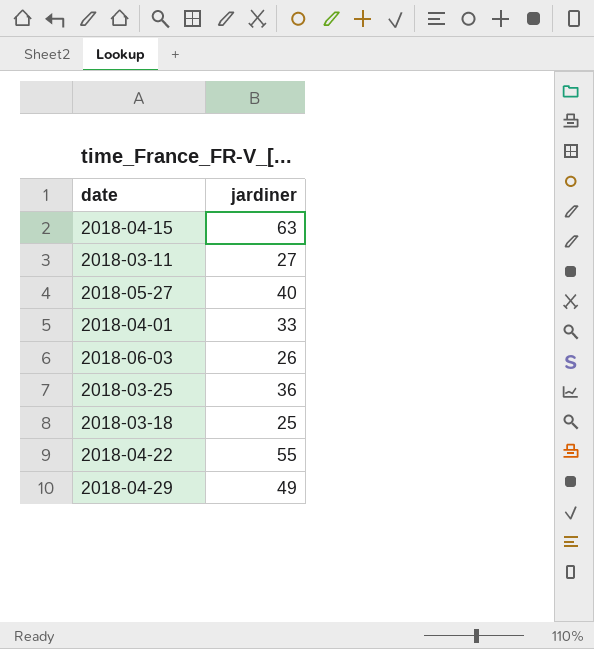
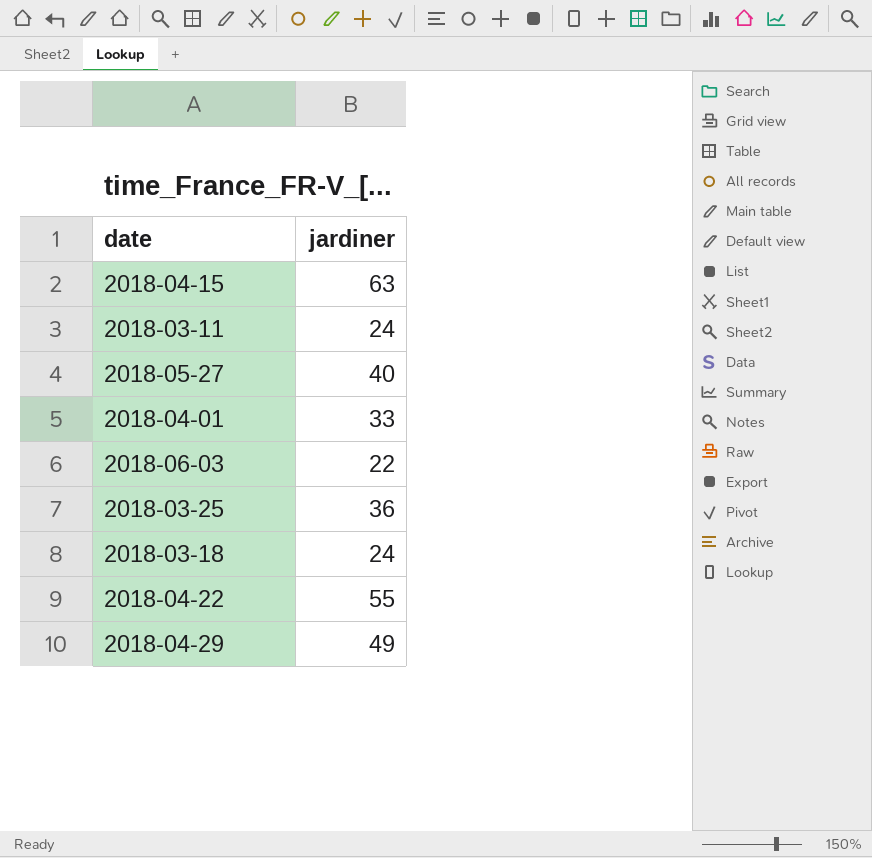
2018-03-11 | jardiner: 27 -> 24
2018-06-03 | jardiner: 26 -> 22
2018-03-18 | jardiner: 25 -> 24

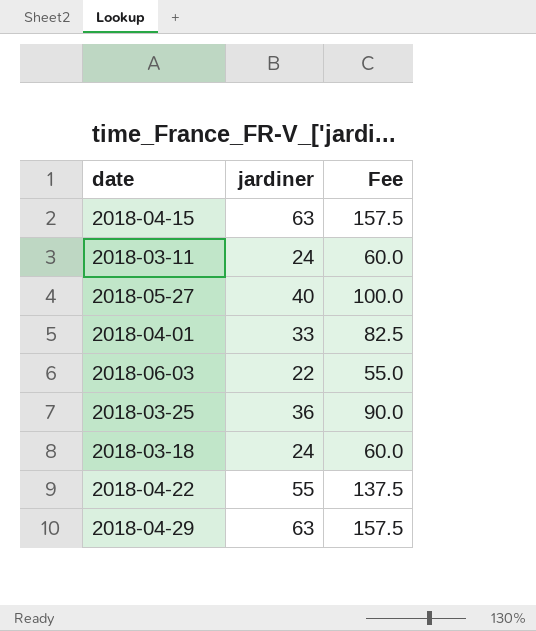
column Fee | formula: none -> [jardiner] * 2.5
2018-04-29 | jardiner: 49 -> 63

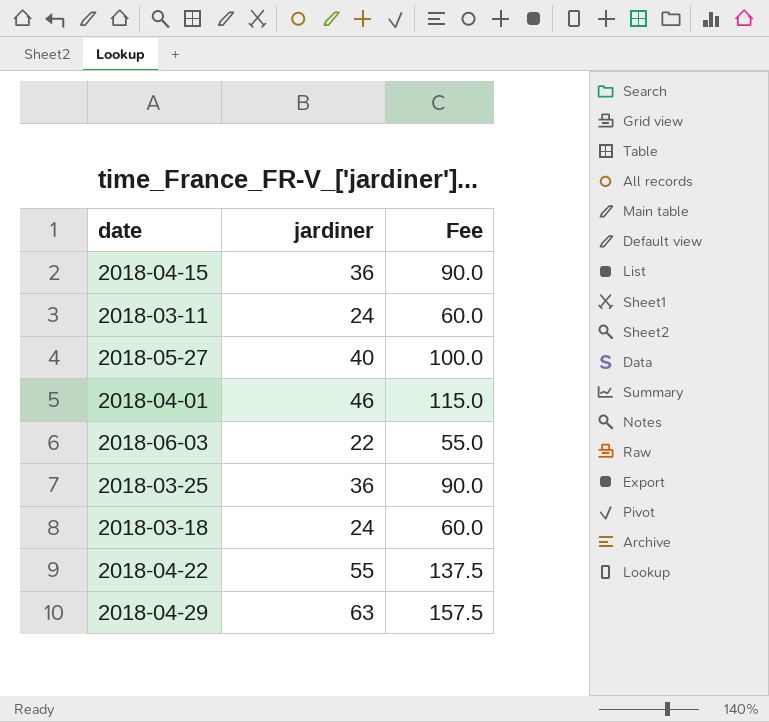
2018-04-15 | jardiner: 63 -> 36
2018-04-15 | Fee: 157.5 -> 90.0
2018-04-01 | jardiner: 33 -> 46
2018-04-01 | Fee: 82.5 -> 115.0

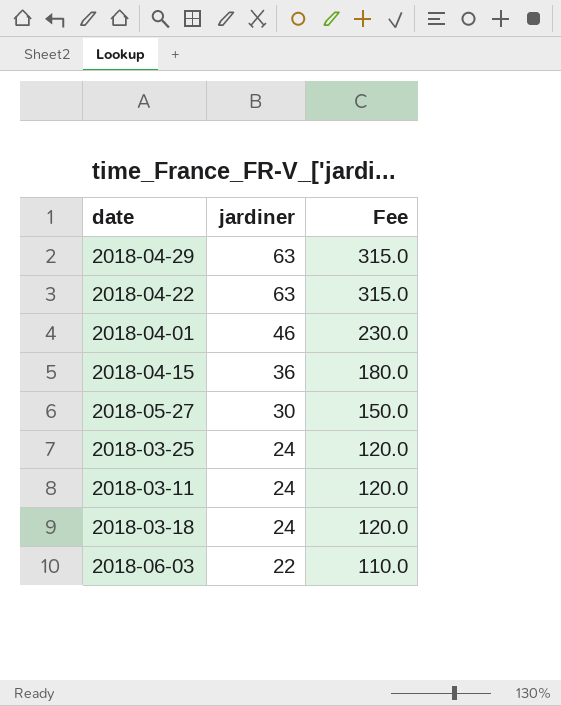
row order: none -> jardiner descending
column Fee | formula: [jardiner] * 2.5 -> [jardiner] * 5
2018-04-22 | jardiner: 55 -> 63
2018-05-27 | jardiner: 40 -> 30
2018-03-25 | jardiner: 36 -> 24

